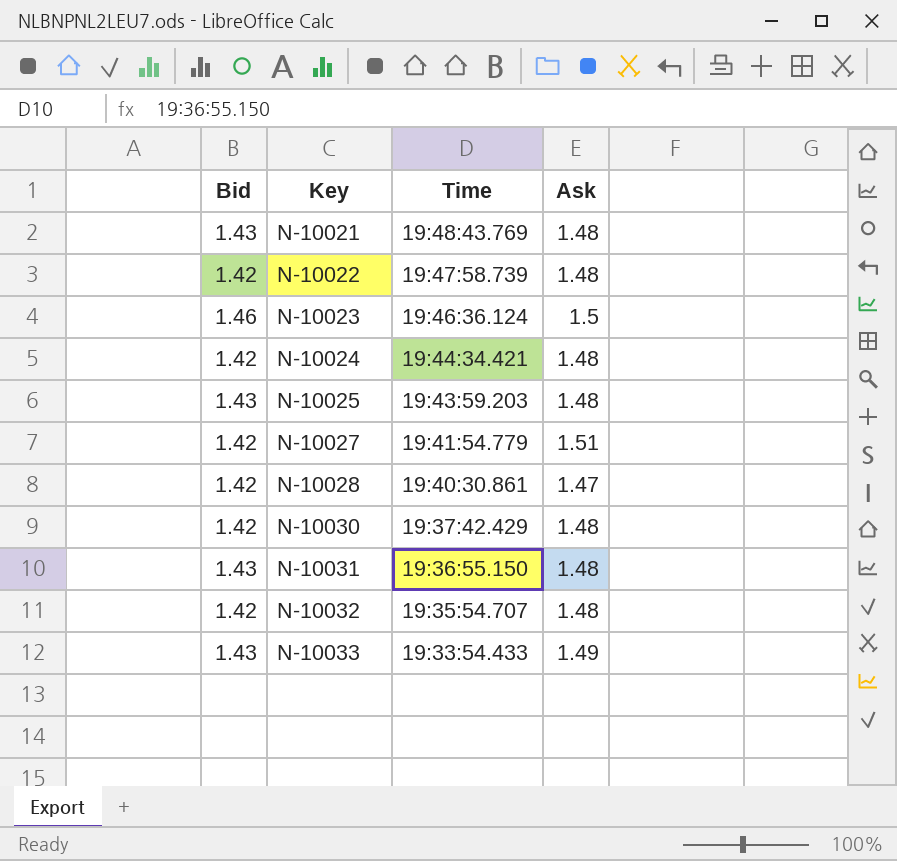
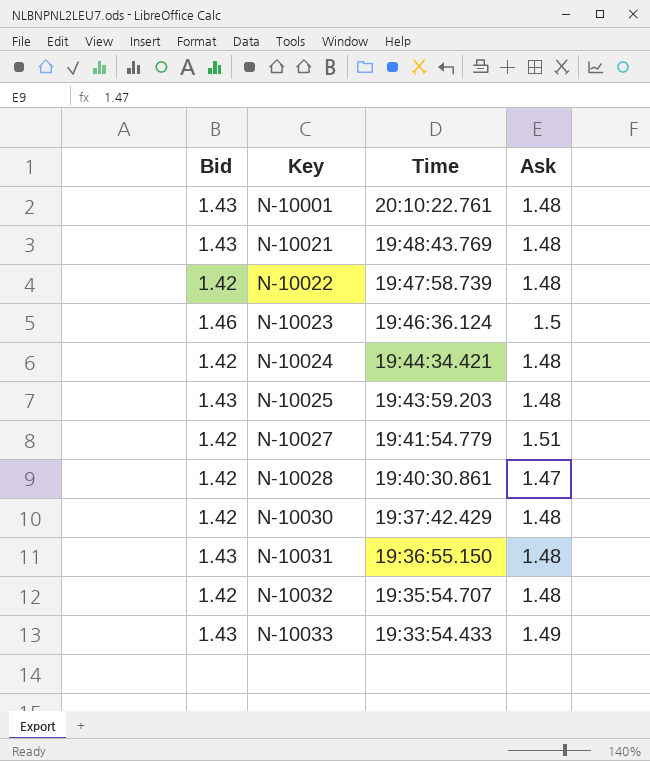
row N-10001: none -> 1.43 | 20:10:22.761 | 1.48

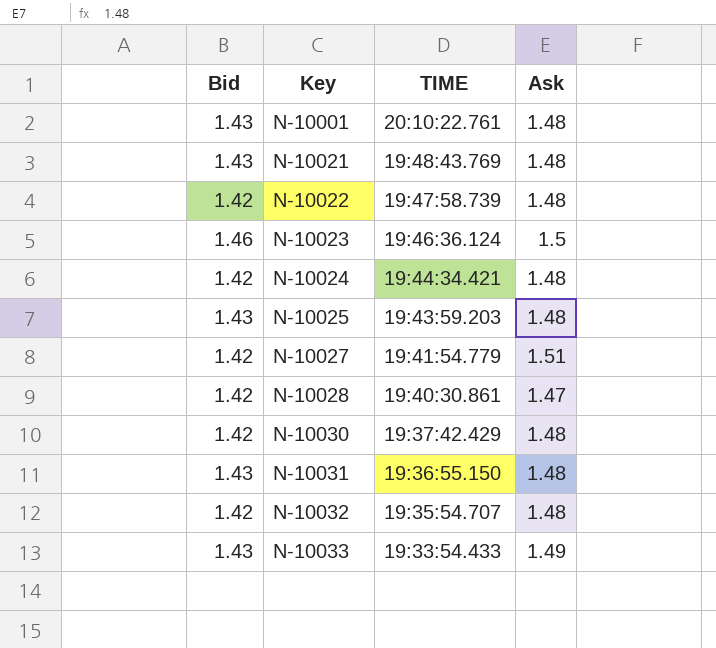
column name: Time -> TIME

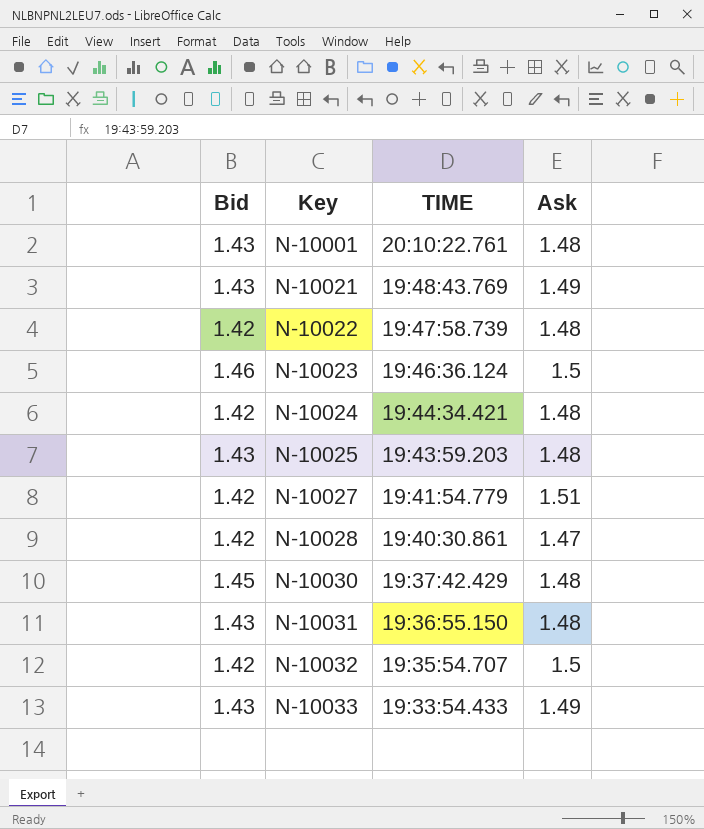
N-10021 | Ask: 1.48 -> 1.49
N-10030 | Bid: 1.42 -> 1.45
N-10032 | Ask: 1.48 -> 1.5

